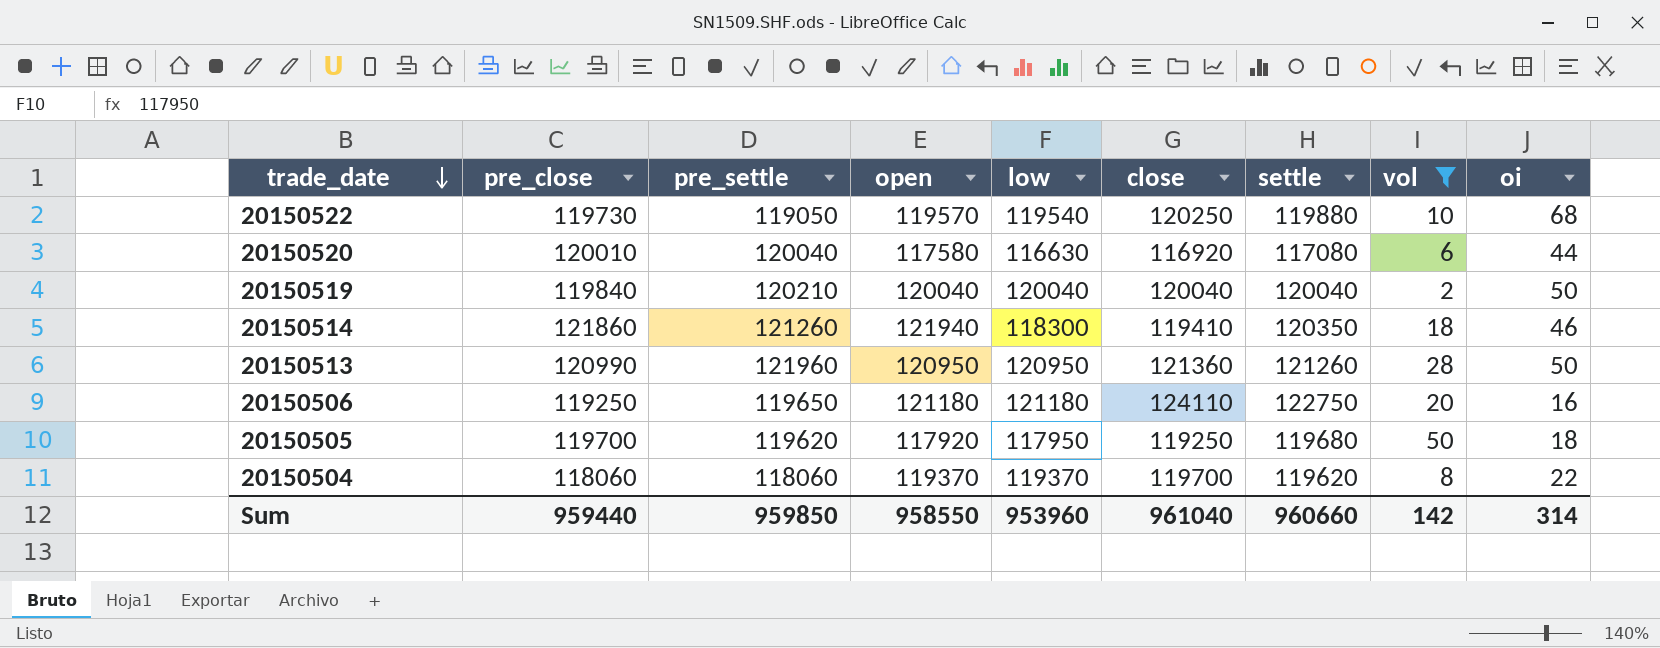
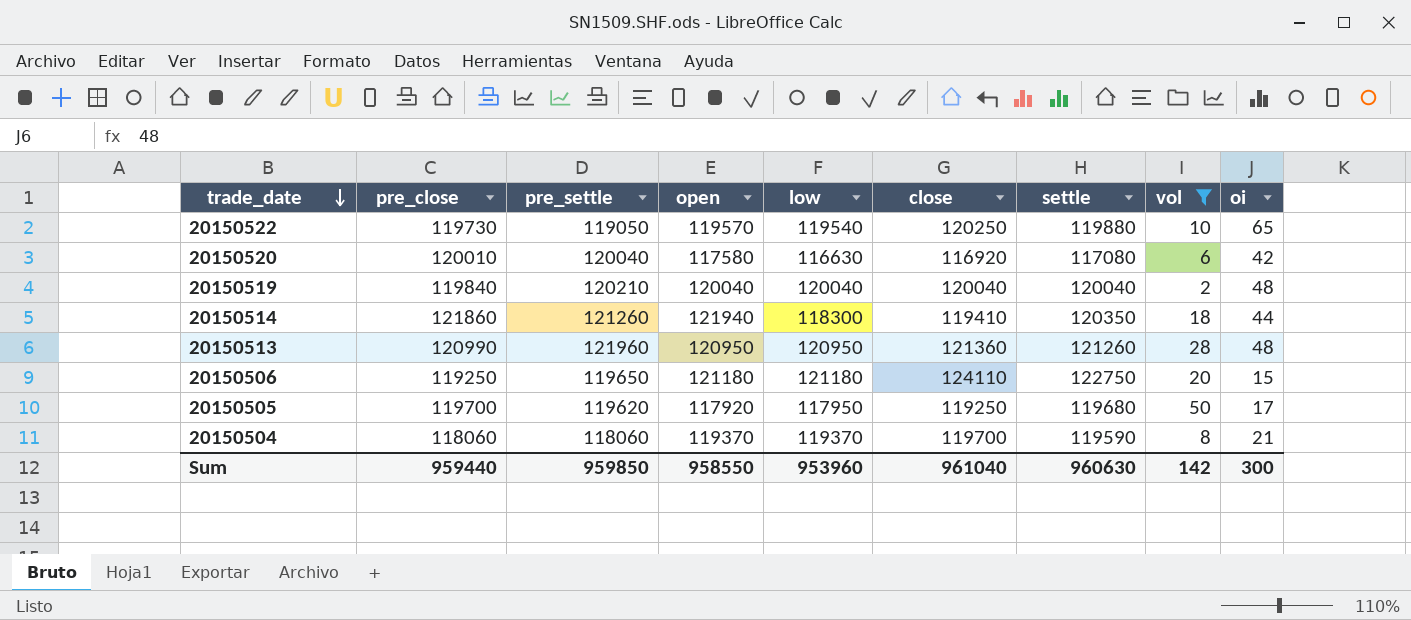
20150522 | oi: 68 -> 65
20150520 | oi: 44 -> 42
20150519 | oi: 50 -> 48
20150514 | oi: 46 -> 44
20150513 | oi: 50 -> 48
20150506 | oi: 16 -> 15
20150505 | oi: 18 -> 17
20150504 | settle: 119620 -> 119590
20150504 | oi: 22 -> 21
Sum | settle: 960660 -> 960630
Sum | oi: 314 -> 300

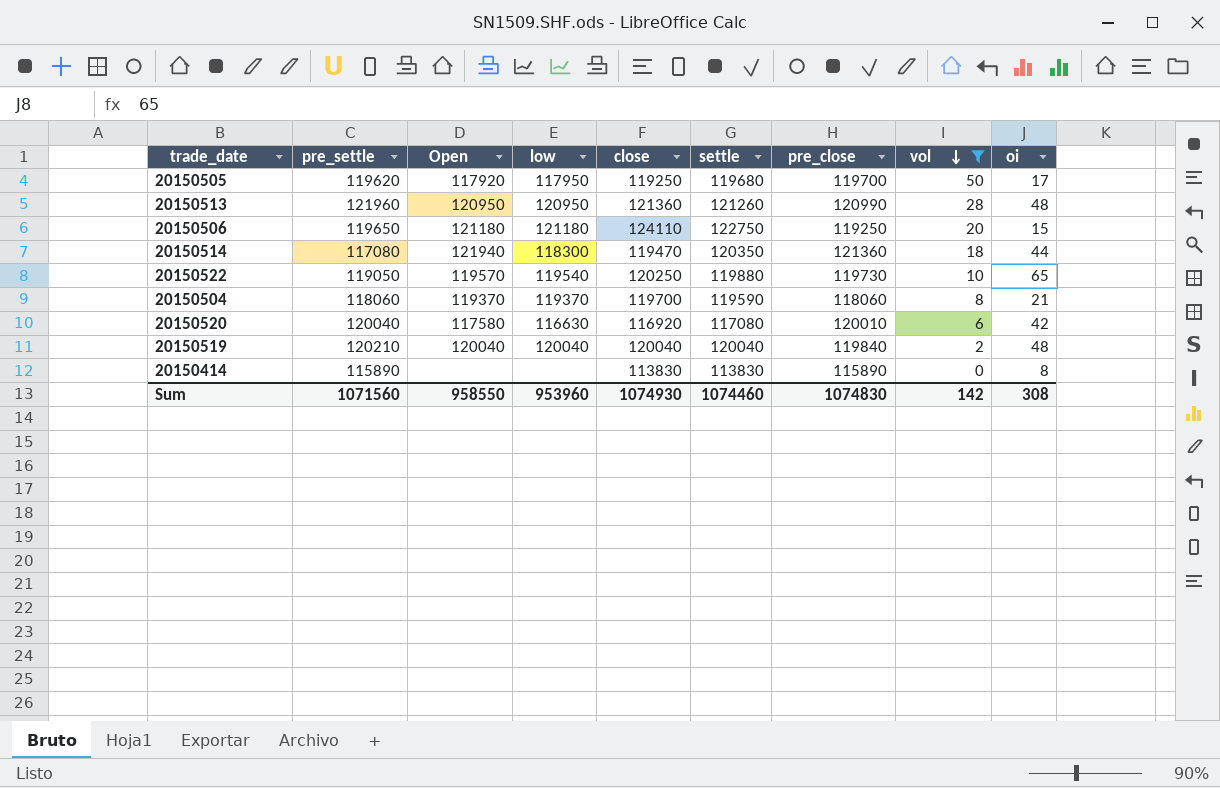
row order: trade_date descending -> vol descending
column name: open -> Open
column pre_close | position: 2 -> 7
20150514 | pre_settle: 121260 -> 117080
20150514 | close: 119410 -> 119470
20150514 | pre_close: 121860 -> 121360
row 20150414: none -> 115890 | none | none | 113830 | 113830 | 115890 | 0 | 8
Sum | pre_settle: 959850 -> 1071560
Sum | close: 961040 -> 1074930
Sum | settle: 960630 -> 1074460
Sum | pre_close: 959440 -> 1074830
Sum | oi: 300 -> 308

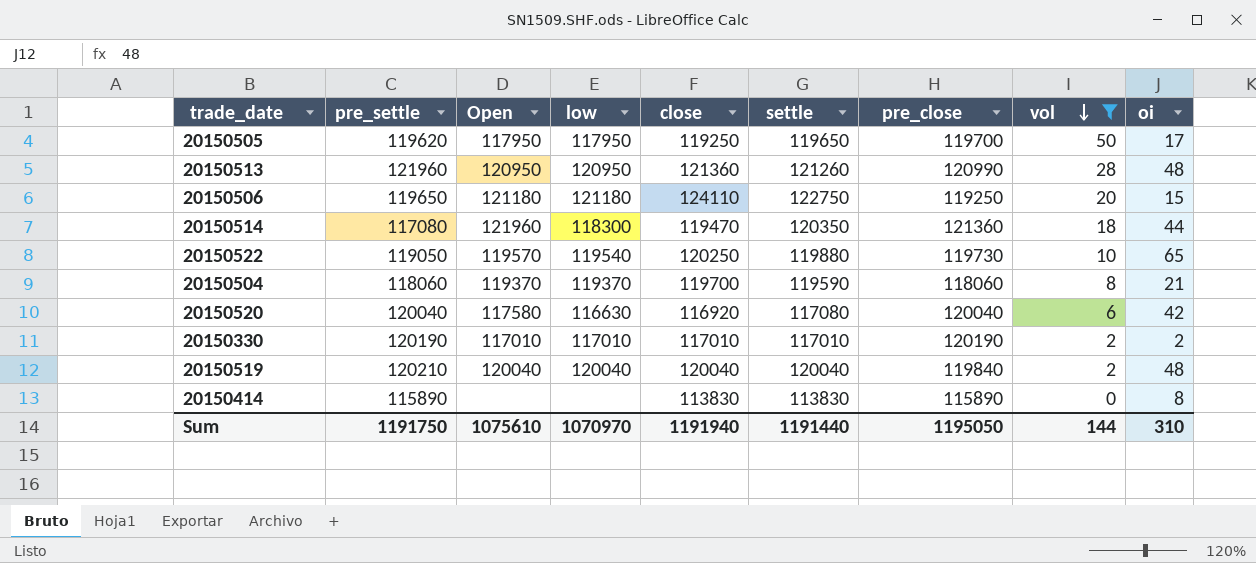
20150505 | Open: 117920 -> 117950
20150505 | settle: 119680 -> 119650
20150514 | Open: 121940 -> 121960
20150520 | pre_close: 120010 -> 120040
row 20150330: none -> 120190 | 117010 | 117010 | 117010 | 117010 | 120190 | 2 | 2
Sum | pre_settle: 1071560 -> 1191750
Sum | Open: 958550 -> 1075610
Sum | low: 953960 -> 1070970
Sum | close: 1074930 -> 1191940
Sum | settle: 1074460 -> 1191440
Sum | pre_close: 1074830 -> 1195050
Sum | vol: 142 -> 144
Sum | oi: 308 -> 310

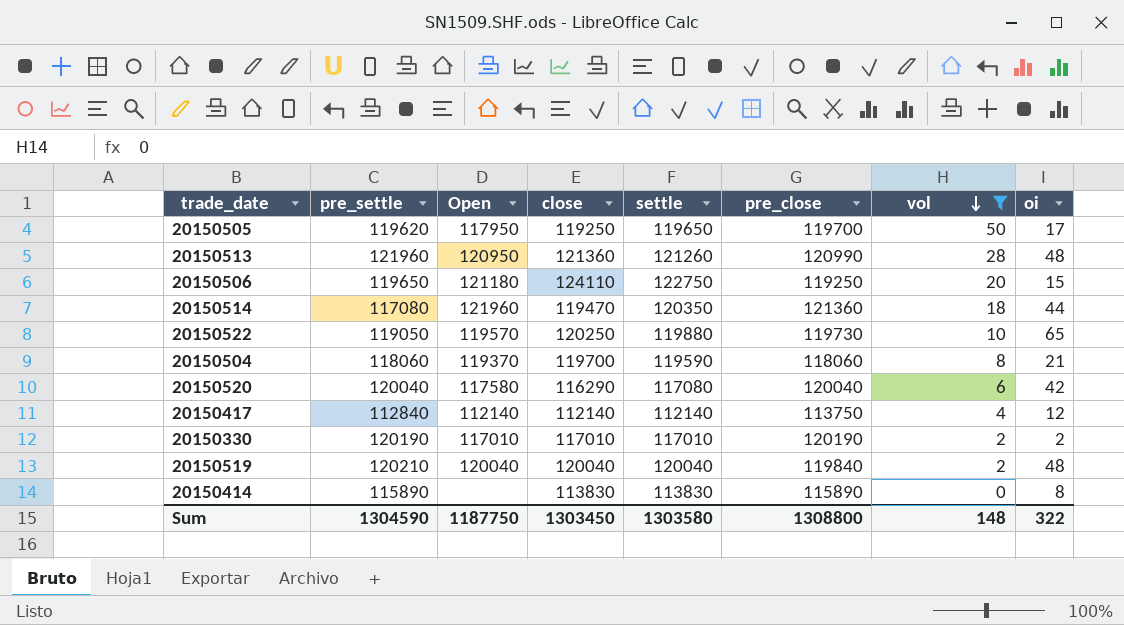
column low | position: 4 -> none
20150520 | close: 116920 -> 116290
row 20150417: none -> 112840 | 112140 | 112140 | 112140 | 113750 | 4 | 12
Sum | pre_settle: 1191750 -> 1304590
Sum | Open: 1075610 -> 1187750
Sum | close: 1191940 -> 1303450
Sum | settle: 1191440 -> 1303580
Sum | pre_close: 1195050 -> 1308800
Sum | vol: 144 -> 148
Sum | oi: 310 -> 322

